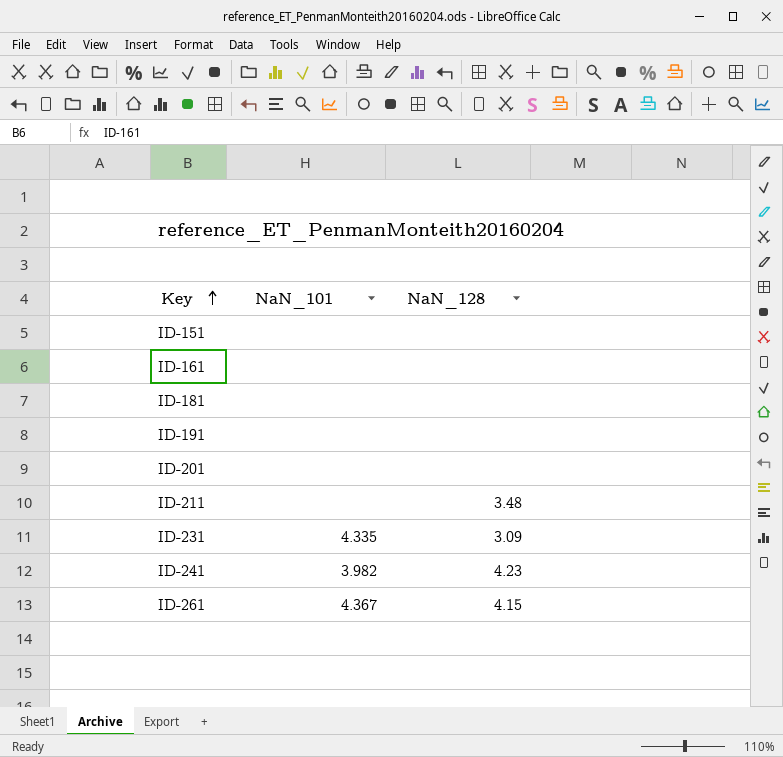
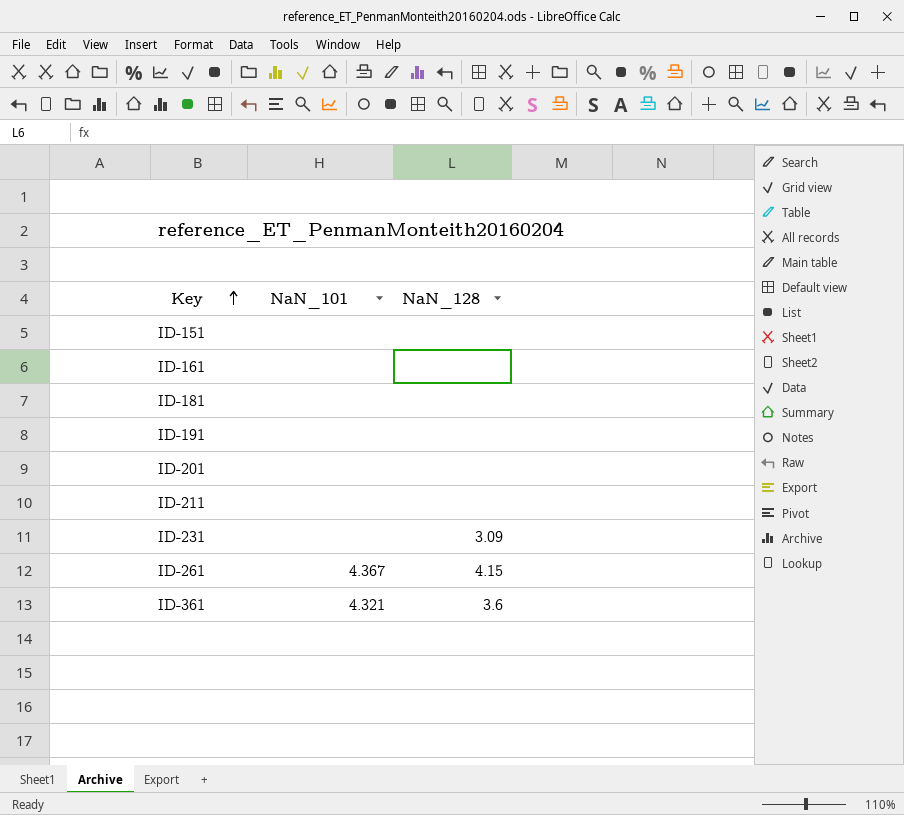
row ID-241: 3.982 | 4.23 -> none
ID-211 | NaN_128: 3.48 -> none
ID-231 | NaN_101: 4.335 -> none
row ID-361: none -> 4.321 | 3.6

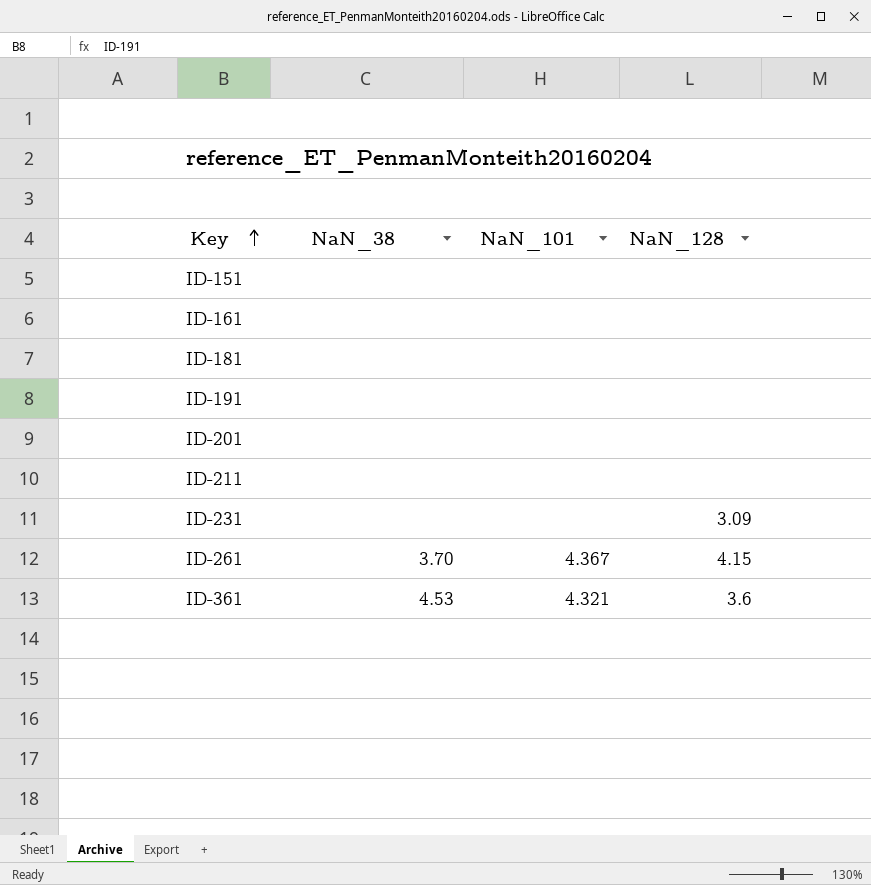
column NaN_38 | position: none -> 2

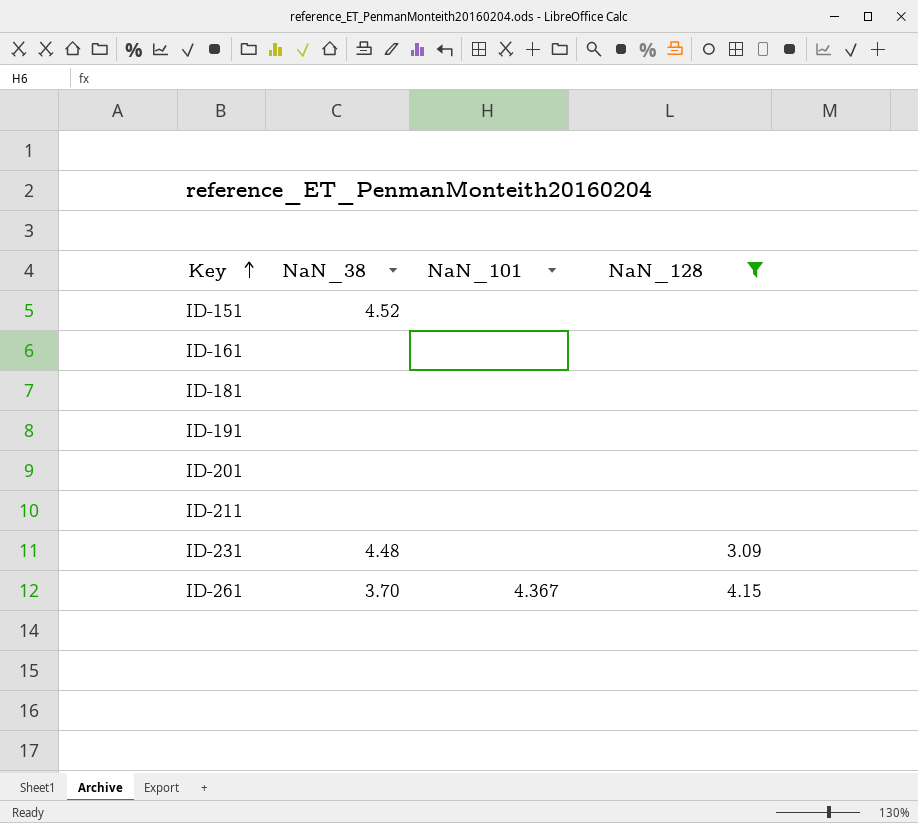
filter: none -> NaN_128 != 3.6
ID-151 | NaN_38: none -> 4.52
ID-231 | NaN_38: none -> 4.48

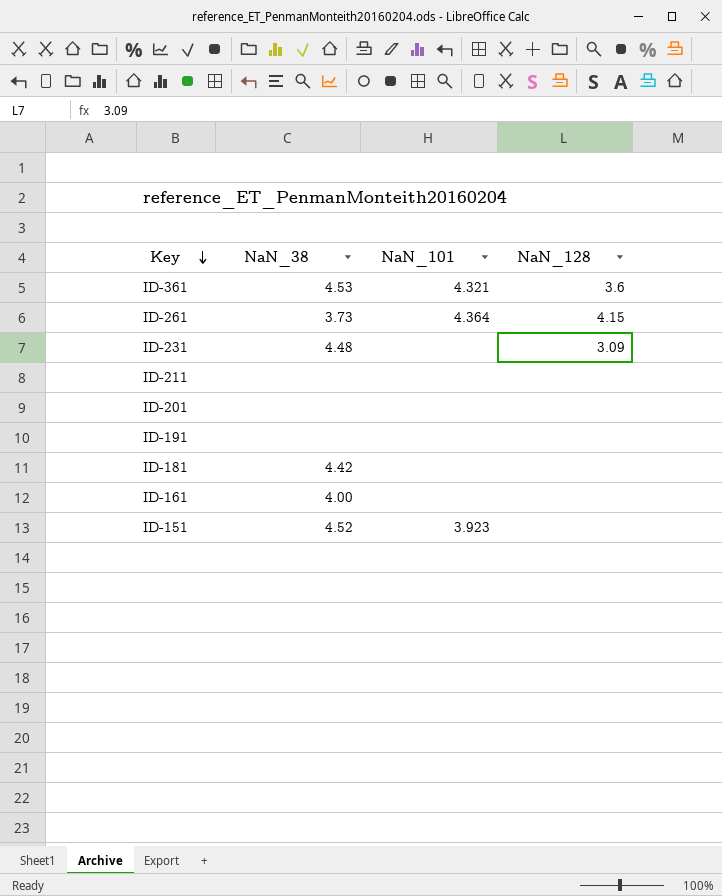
filter: NaN_128 != 3.6 -> none
row order: Key ascending -> Key descending
ID-261 | NaN_38: 3.70 -> 3.73
ID-261 | NaN_101: 4.367 -> 4.364
ID-181 | NaN_38: none -> 4.42
ID-161 | NaN_38: none -> 4.00
ID-151 | NaN_101: none -> 3.923

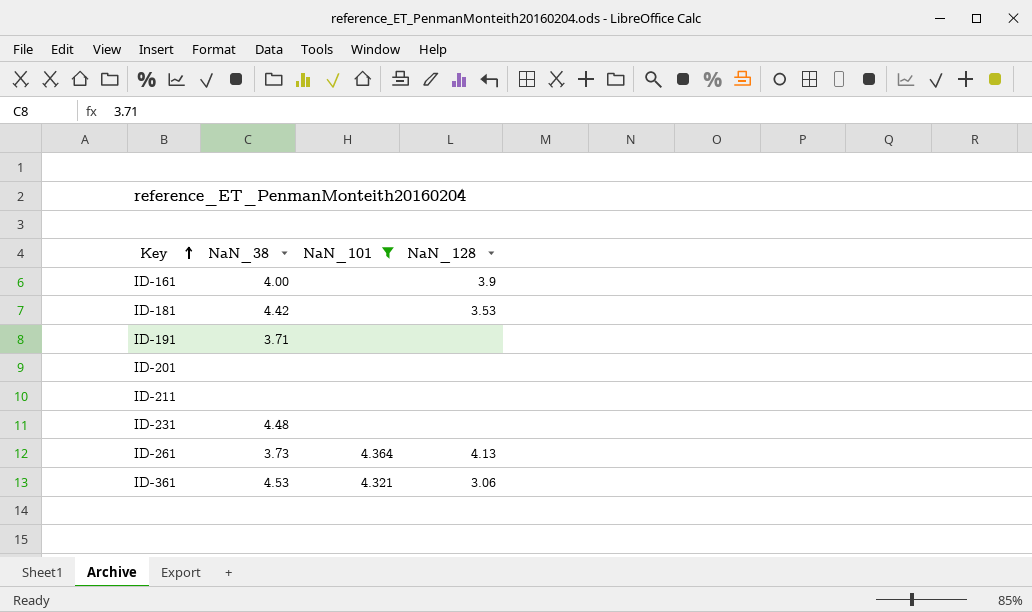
filter: none -> NaN_101 != 3.923
row order: Key descending -> Key ascending
ID-161 | NaN_128: none -> 3.9
ID-181 | NaN_128: none -> 3.53
ID-191 | NaN_38: none -> 3.71
ID-231 | NaN_128: 3.09 -> none
ID-261 | NaN_128: 4.15 -> 4.13
ID-361 | NaN_128: 3.6 -> 3.06

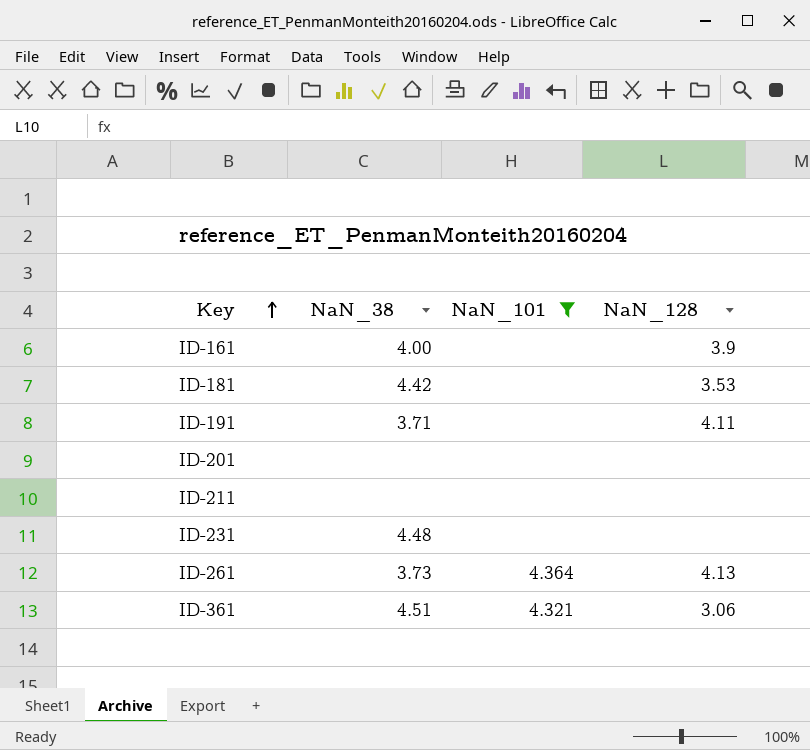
ID-191 | NaN_128: none -> 4.11
ID-361 | NaN_38: 4.53 -> 4.51

